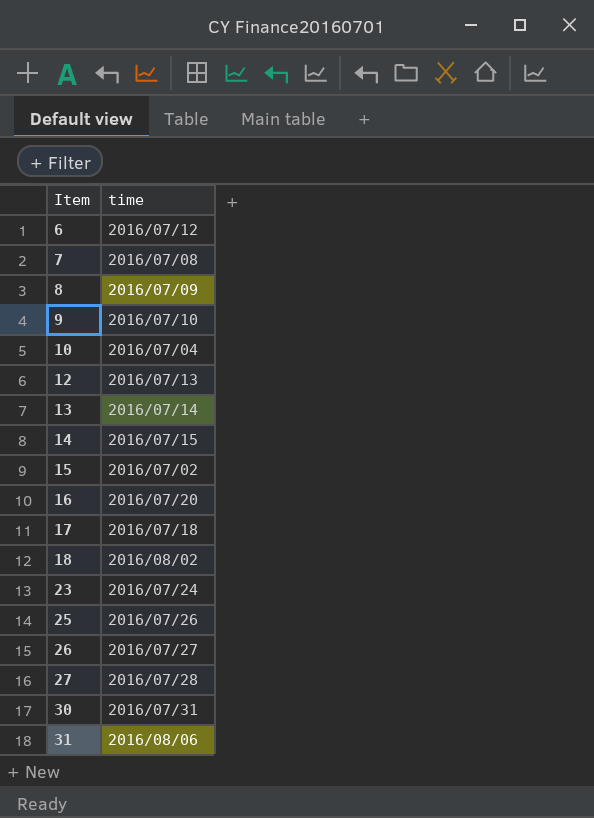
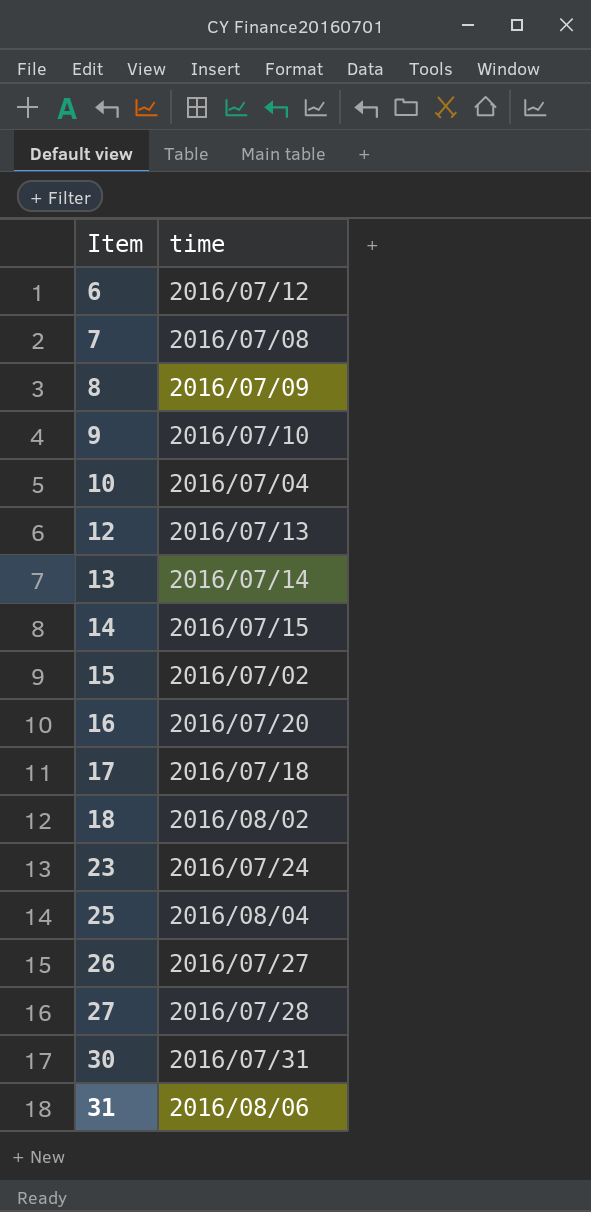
25 | time: 2016/07/26 -> 2016/08/04

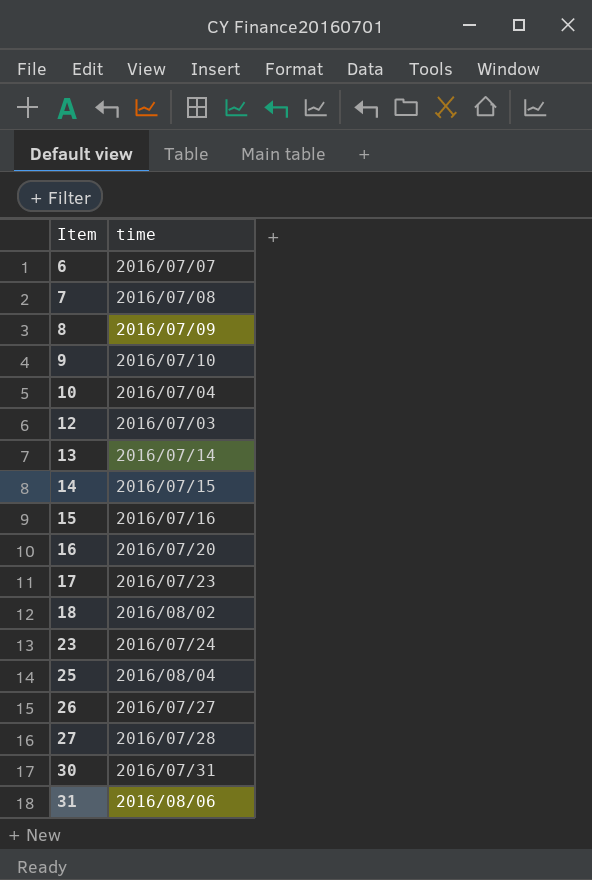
6 | time: 2016/07/12 -> 2016/07/07
12 | time: 2016/07/13 -> 2016/07/03
15 | time: 2016/07/02 -> 2016/07/16
17 | time: 2016/07/18 -> 2016/07/23

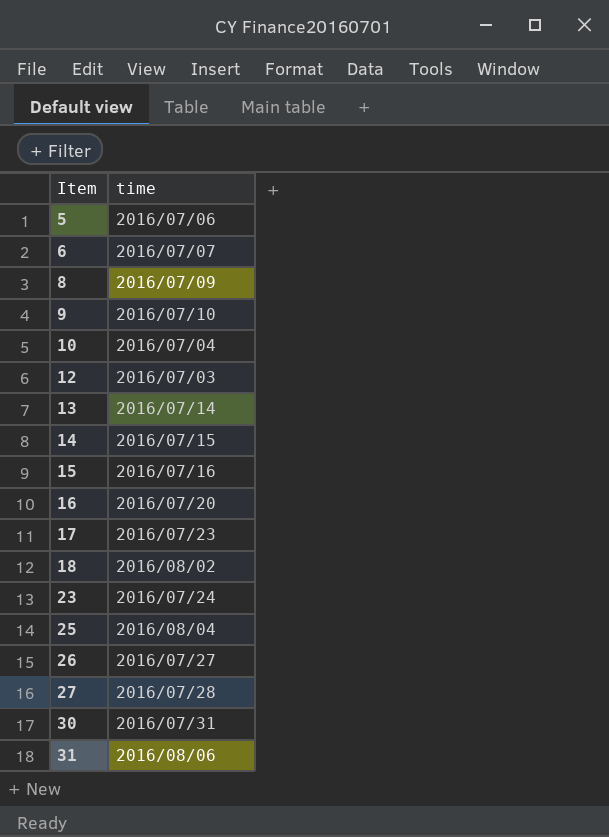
row 7: 2016/07/08 -> none
row 5: none -> 2016/07/06

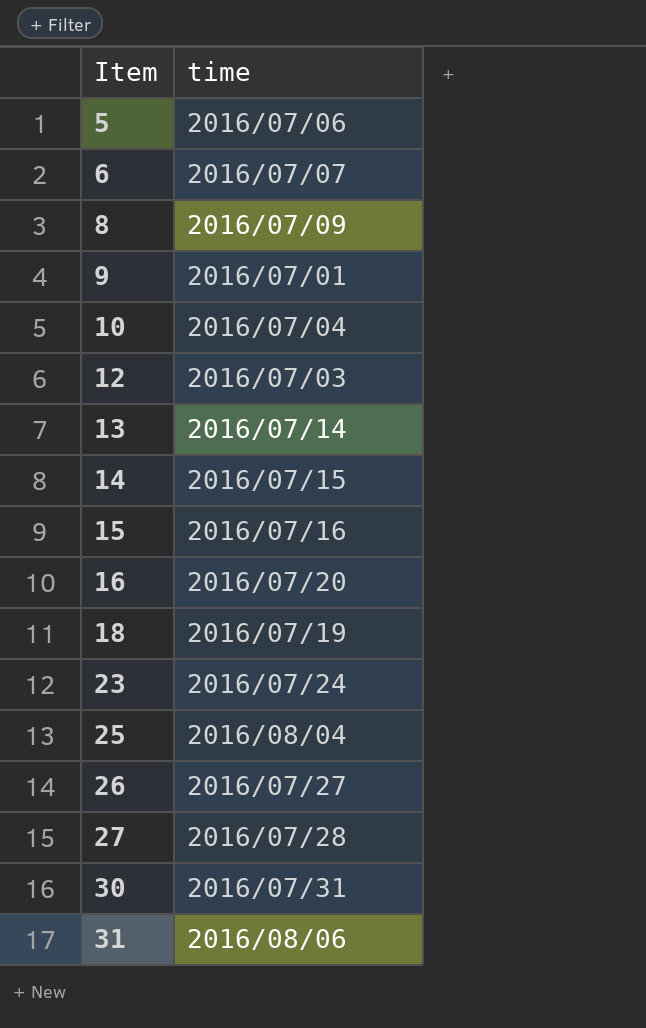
row 17: 2016/07/23 -> none
9 | time: 2016/07/10 -> 2016/07/01
18 | time: 2016/08/02 -> 2016/07/19

